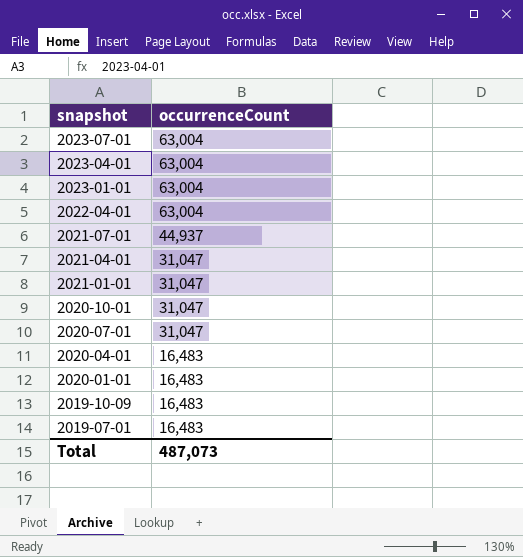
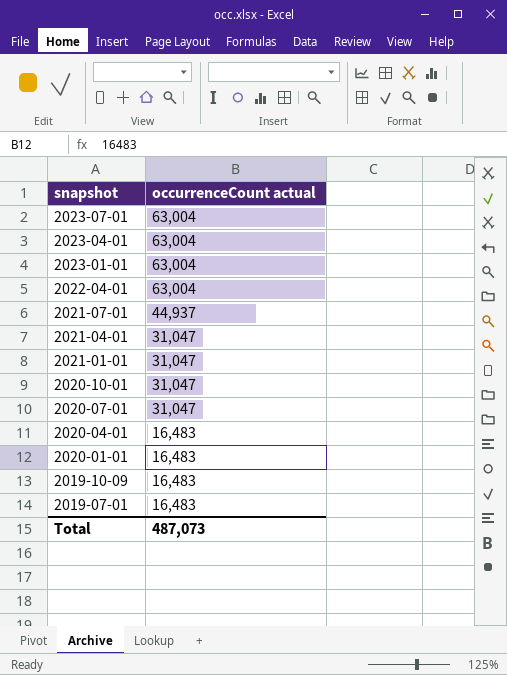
column name: occurrenceCount -> occurrenceCount actual

